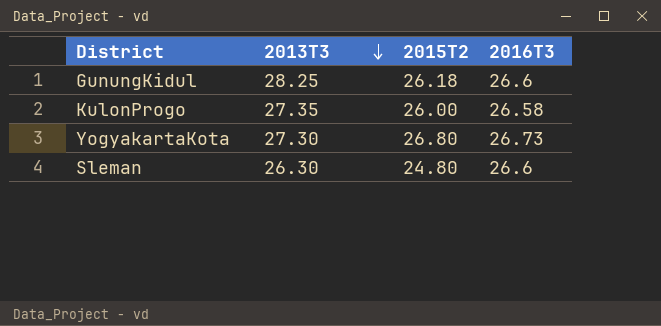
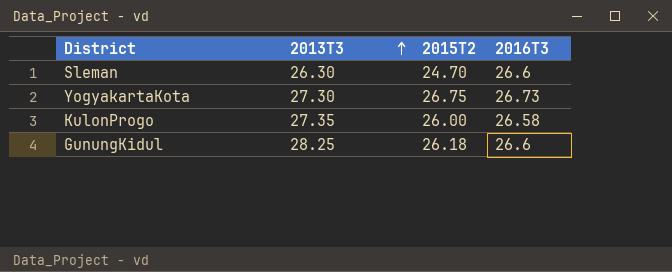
row order: 2013T3 descending -> 2013T3 ascending
Sleman | 2015T2: 24.80 -> 24.70
YogyakartaKota | 2015T2: 26.80 -> 26.75

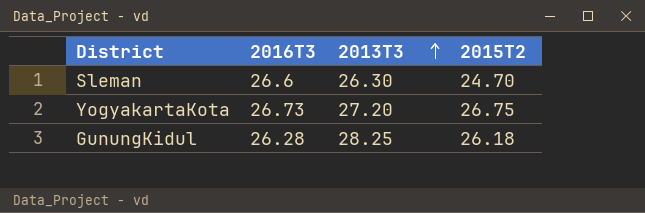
column 2016T3 | position: 4 -> 2
row KulonProgo: 27.35 | 26.00 | 26.58 -> none
YogyakartaKota | 2013T3: 27.30 -> 27.20
GunungKidul | 2016T3: 26.6 -> 26.28

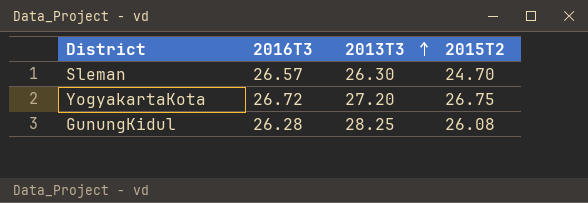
Sleman | 2016T3: 26.6 -> 26.57
YogyakartaKota | 2016T3: 26.73 -> 26.72
GunungKidul | 2015T2: 26.18 -> 26.08

